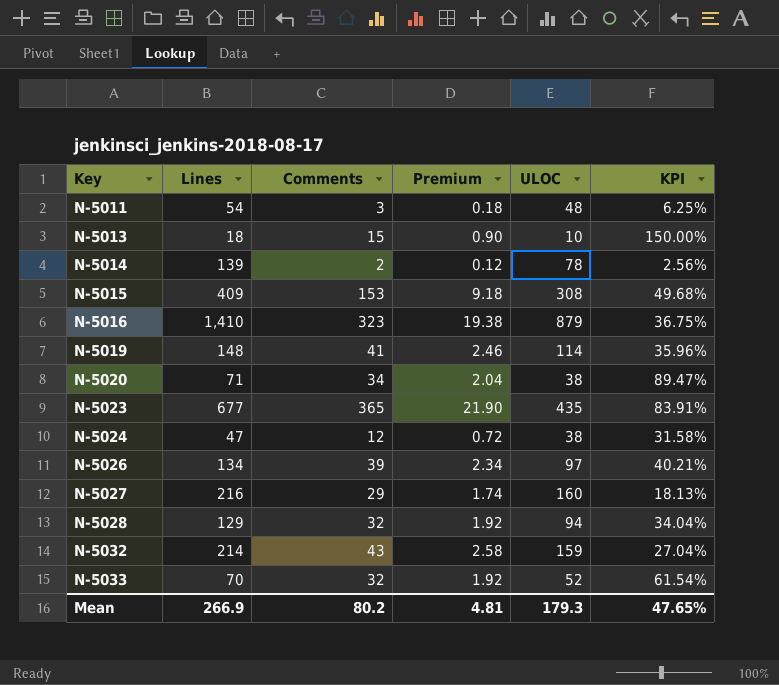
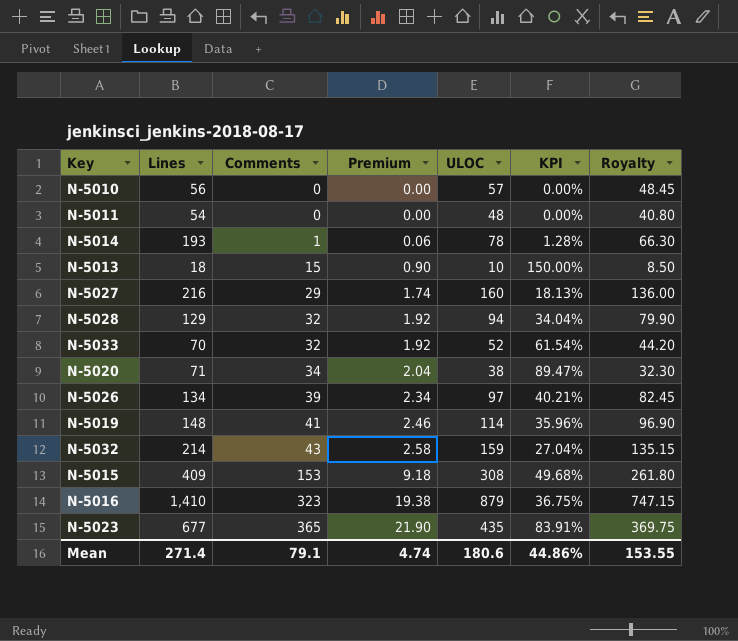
row order: Key ascending -> Comments ascending
column Royalty | formula: none -> [ULOC] * 0.85
row N-5024: 47 | 12 | 0.72 | 38 | 31.58% -> none
row N-5010: none -> 56 | 0 | 0.00 | 57 | 0.00% | 48.45
N-5011 | Comments: 3 -> 0
N-5011 | Premium: 0.18 -> 0.00
N-5011 | KPI: 6.25% -> 0.00%
N-5014 | Lines: 139 -> 193
N-5014 | Comments: 2 -> 1
N-5014 | Premium: 0.12 -> 0.06
N-5014 | KPI: 2.56% -> 1.28%
Mean | Lines: 266.9 -> 271.4
Mean | Comments: 80.2 -> 79.1
Mean | Premium: 4.81 -> 4.74
Mean | ULOC: 179.3 -> 180.6
Mean | KPI: 47.65% -> 44.86%

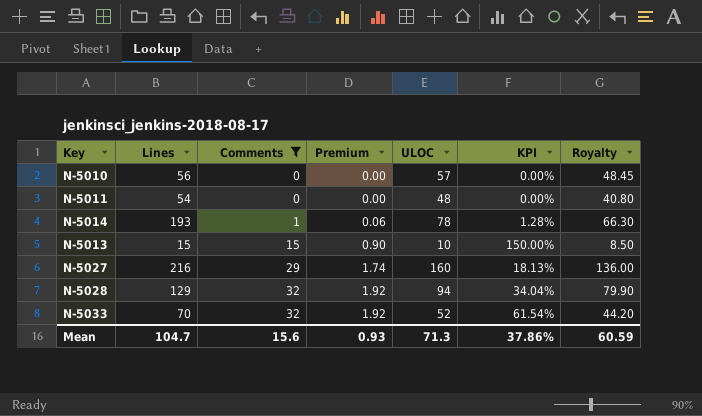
filter: none -> Comments <= 32
N-5013 | Lines: 18 -> 15
Mean | Lines: 271.4 -> 104.7
Mean | Comments: 79.1 -> 15.6
Mean | Premium: 4.74 -> 0.93
Mean | ULOC: 180.6 -> 71.3
Mean | KPI: 44.86% -> 37.86%
Mean | Royalty: 153.55 -> 60.59

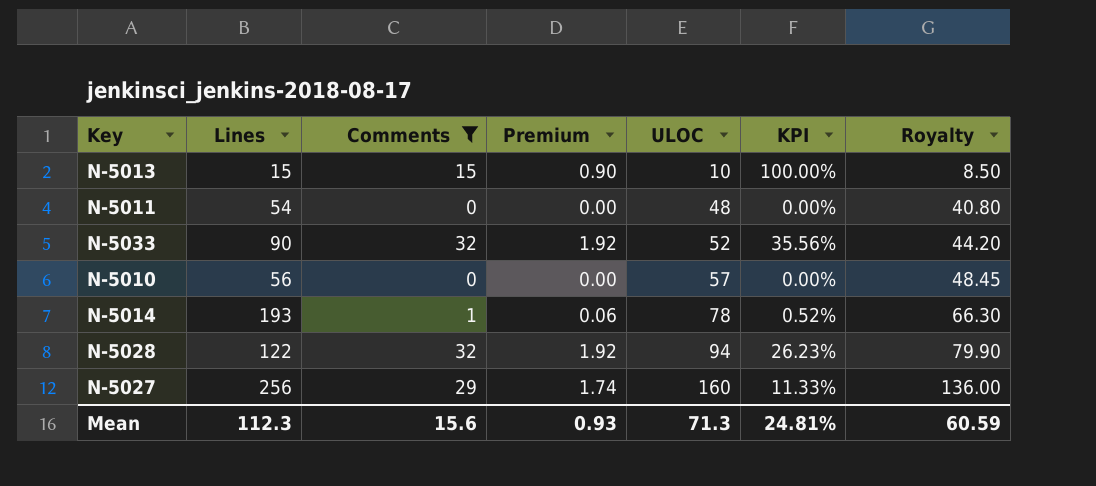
row order: Comments ascending -> ULOC ascending
column KPI | formula: [Comments] / [ULOC] -> [Comments] / [Lines]
N-5033 | Lines: 70 -> 90
N-5028 | Lines: 129 -> 122
N-5027 | Lines: 216 -> 256
Mean | Lines: 104.7 -> 112.3
Mean | KPI: 37.86% -> 24.81%

